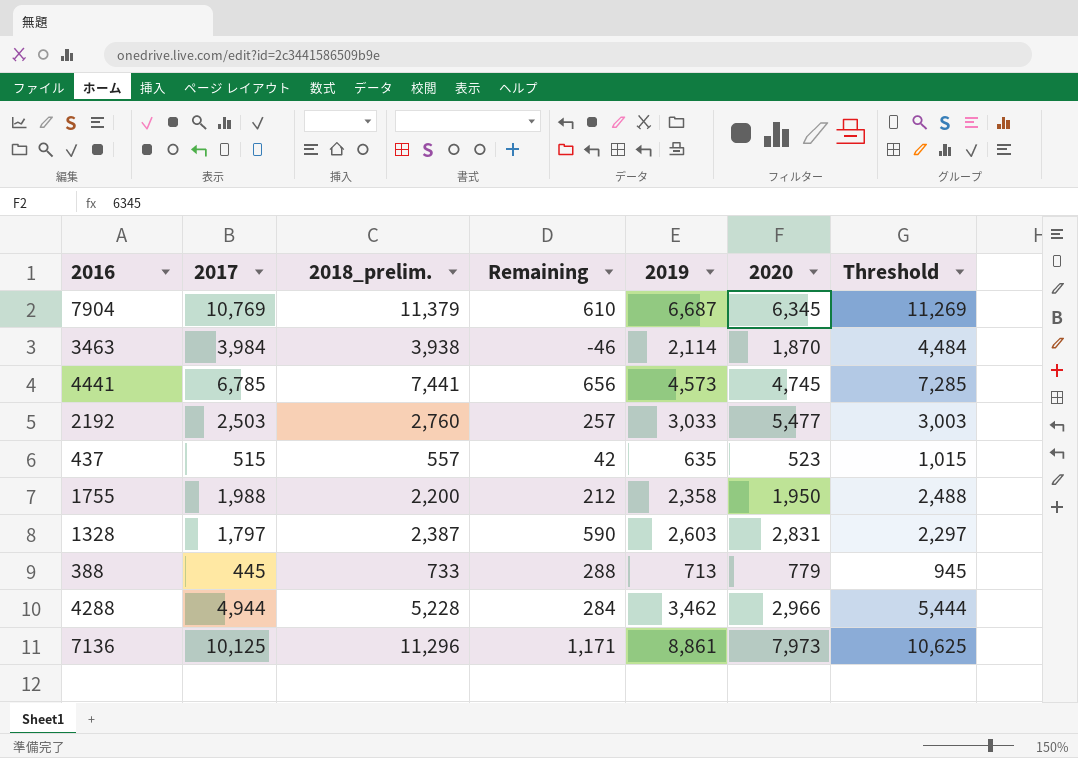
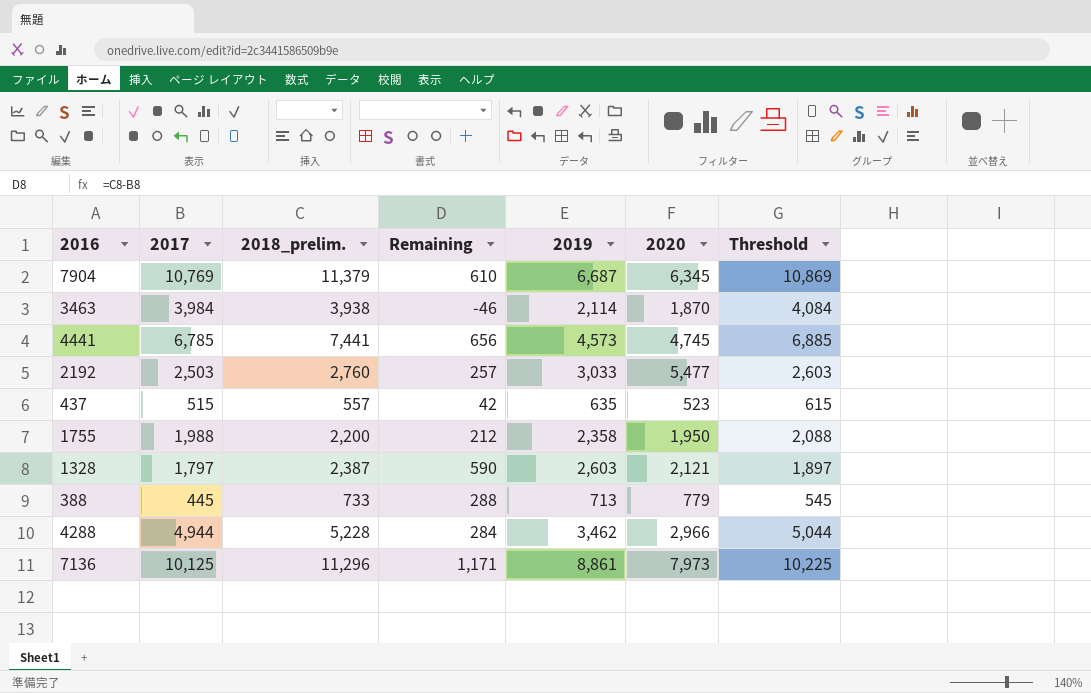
column Threshold | formula: [2017] + 500 -> [2017] + 100
1328 | 2020: 2,831 -> 2,121

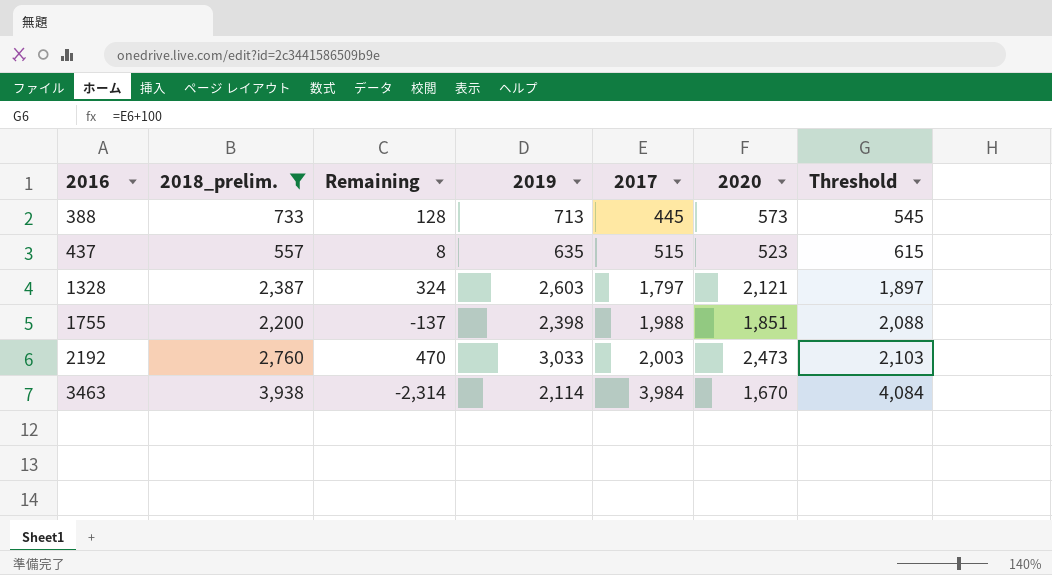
filter: none -> 2018_prelim. <= 3,938
row order: none -> 2016 ascending
column Remaining | formula: [2018_prelim.] - [2017] -> [2020] - [2017]
column 2017 | position: 2 -> 5
388 | 2020: 779 -> 573
1755 | 2019: 2,358 -> 2,398
1755 | 2020: 1,950 -> 1,851
2192 | 2017: 2,503 -> 2,003
2192 | 2020: 5,477 -> 2,473
2192 | Threshold: 2,603 -> 2,103
3463 | 2020: 1,870 -> 1,670

